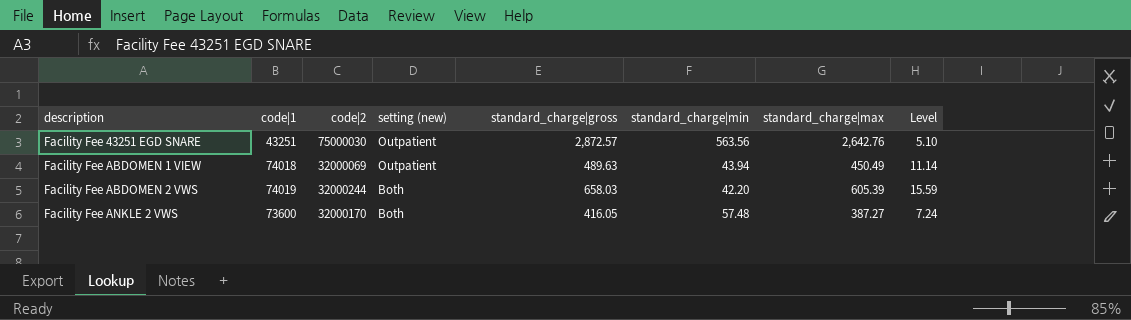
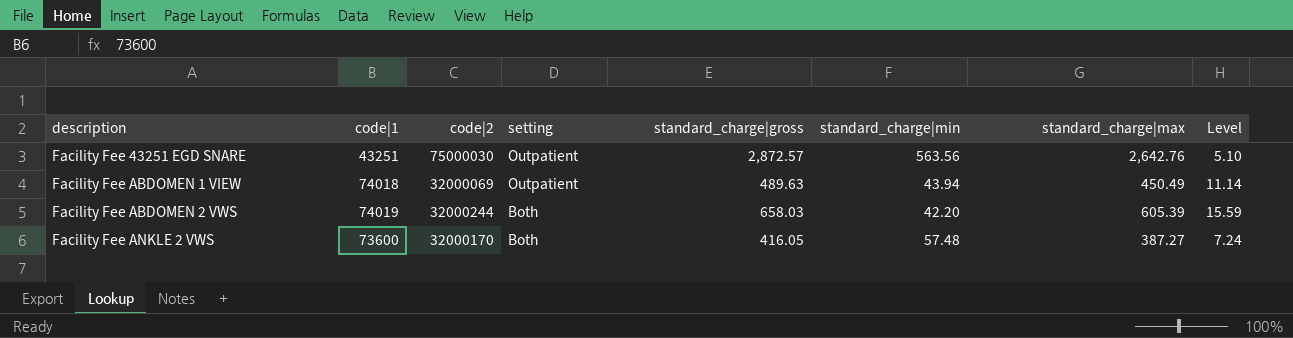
column name: setting (new) -> setting

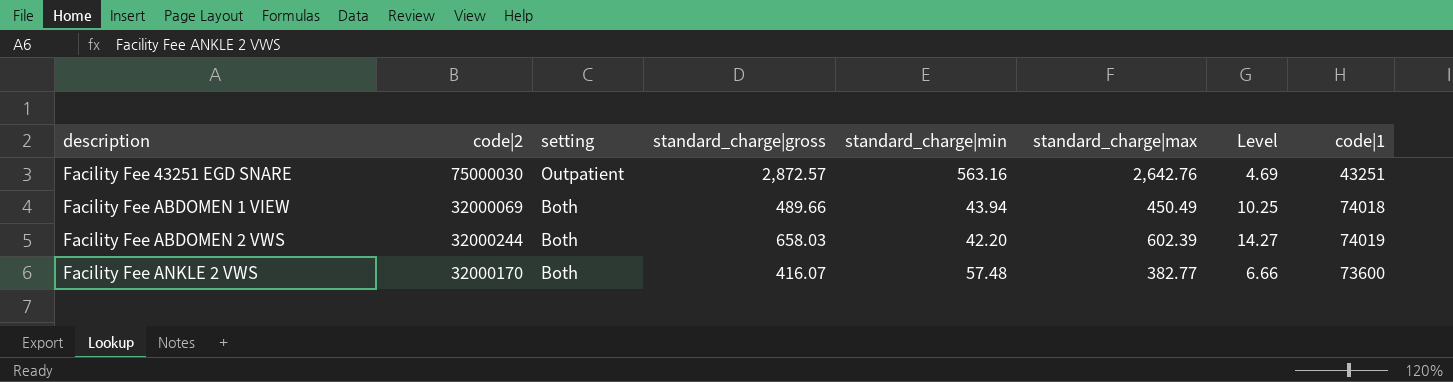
column Level | formula: [standard_charge|gross] / [standard_charge|min] -> [standard_charge|max] / [standard_charge|min]
column code|1 | position: 2 -> 8
Facility Fee 43251 EGD SNARE | standard_charge|min: 563.56 -> 563.16
Facility Fee ABDOMEN 1 VIEW | setting: Outpatient -> Both
Facility Fee ABDOMEN 1 VIEW | standard_charge|gross: 489.63 -> 489.66
Facility Fee ABDOMEN 2 VWS | standard_charge|max: 605.39 -> 602.39
Facility Fee ANKLE 2 VWS | standard_charge|gross: 416.05 -> 416.07
Facility Fee ANKLE 2 VWS | standard_charge|max: 387.27 -> 382.77

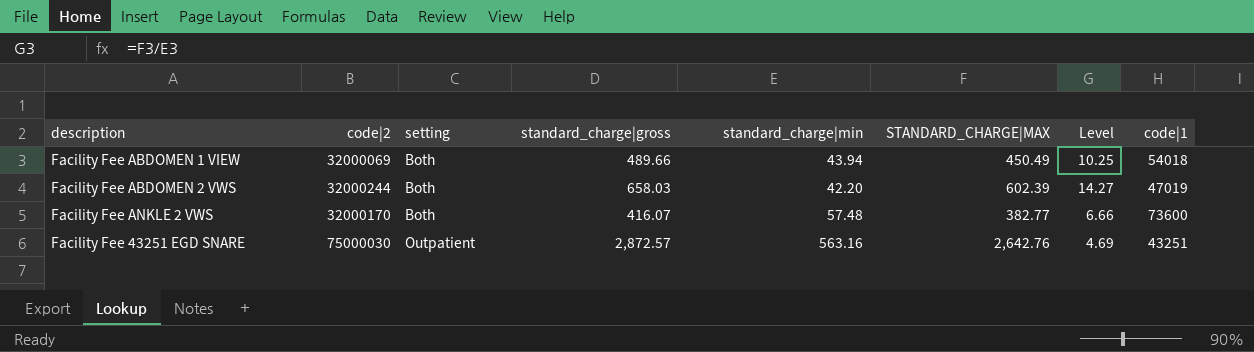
row order: description ascending -> setting ascending
column name: standard_charge|max -> STANDARD_CHARGE|MAX
Facility Fee ABDOMEN 1 VIEW | code|1: 74018 -> 54018
Facility Fee ABDOMEN 2 VWS | code|1: 74019 -> 47019

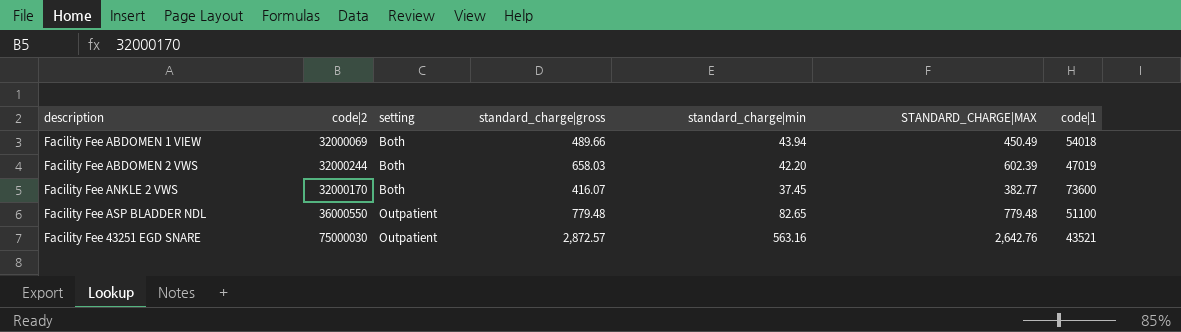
column Level | formula: [STANDARD_CHARGE|MAX] / [standard_charge|min] -> none
Facility Fee ANKLE 2 VWS | standard_charge|min: 57.48 -> 37.45
row Facility Fee ASP BLADDER NDL: none -> 36000550 | Outpatient | 779.48 | 82.65 | 779.48 | 51100
Facility Fee 43251 EGD SNARE | code|1: 43251 -> 43521

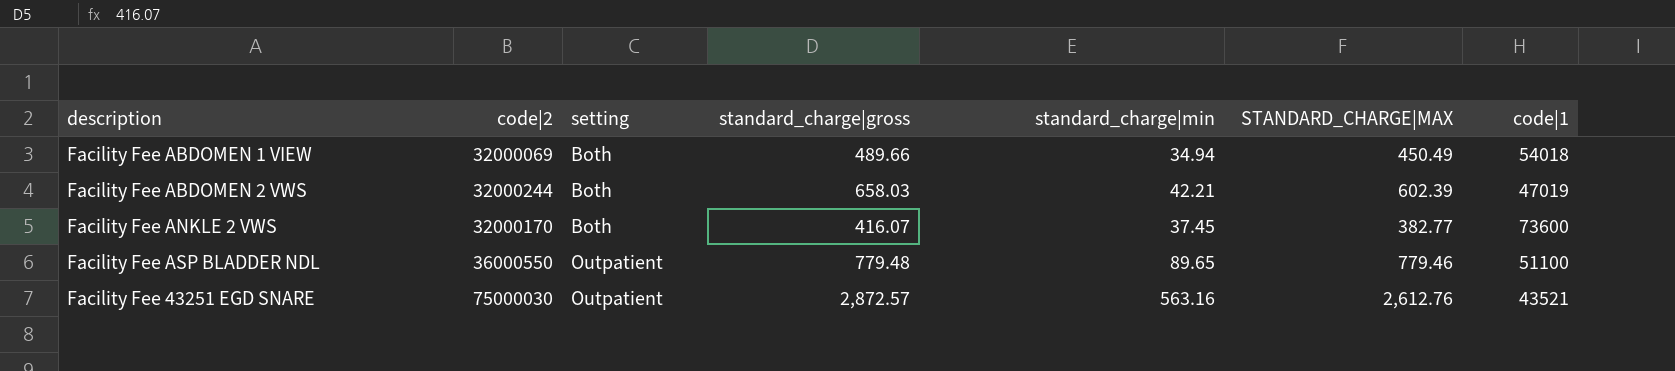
Facility Fee ABDOMEN 1 VIEW | standard_charge|min: 43.94 -> 34.94
Facility Fee ABDOMEN 2 VWS | standard_charge|min: 42.20 -> 42.21
Facility Fee ASP BLADDER NDL | standard_charge|min: 82.65 -> 89.65
Facility Fee ASP BLADDER NDL | STANDARD_CHARGE|MAX: 779.48 -> 779.46
Facility Fee 43251 EGD SNARE | STANDARD_CHARGE|MAX: 2,642.76 -> 2,612.76

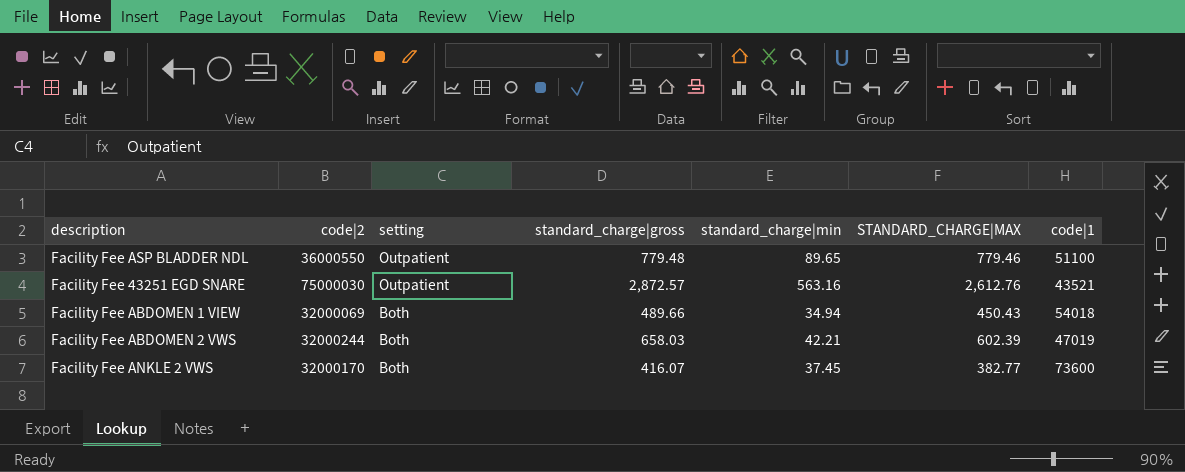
row order: setting ascending -> setting descending
Facility Fee ABDOMEN 1 VIEW | STANDARD_CHARGE|MAX: 450.49 -> 450.43

